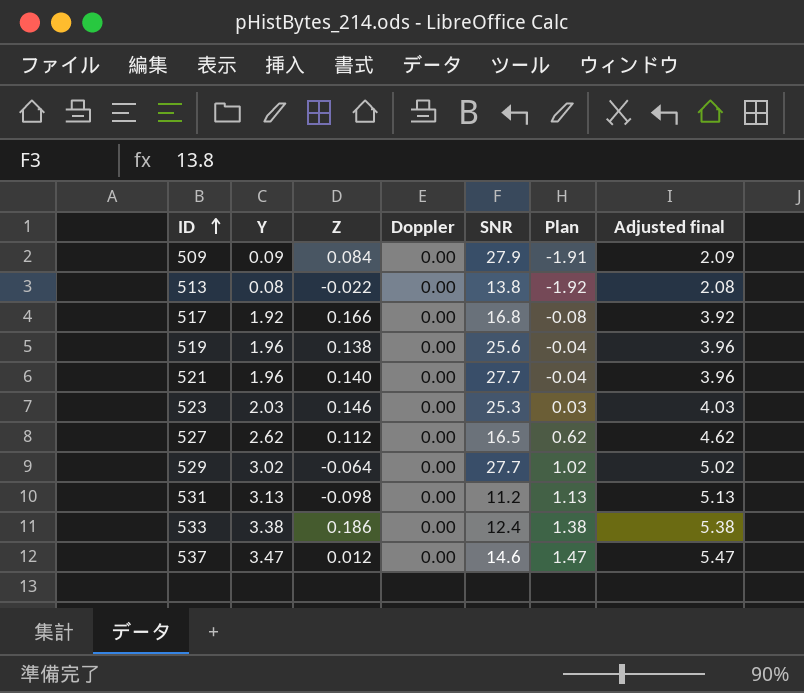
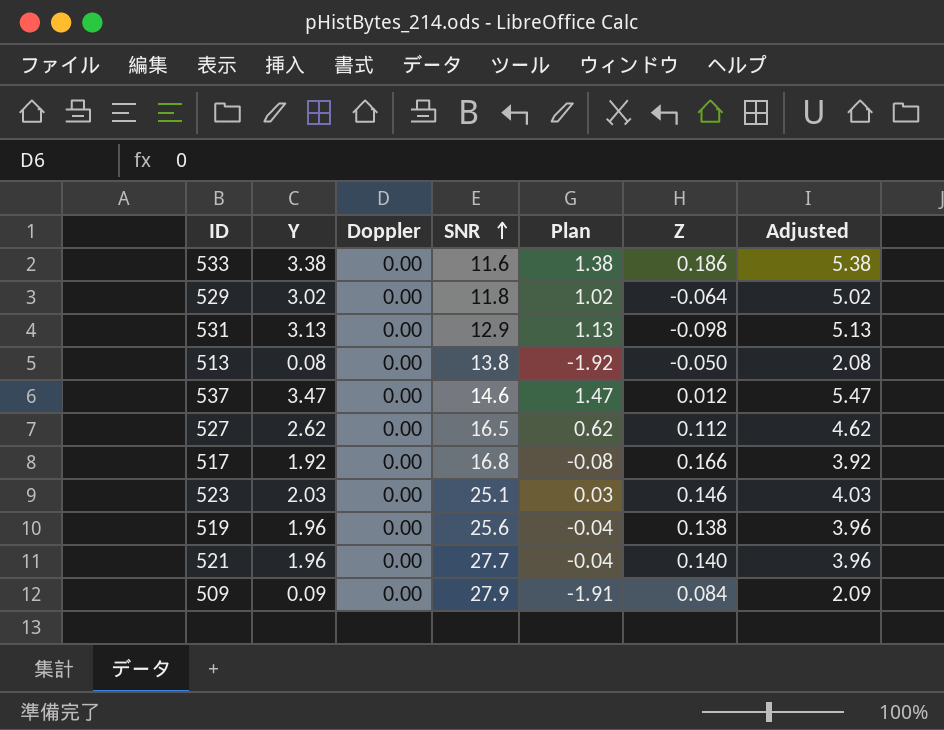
row order: ID ascending -> SNR ascending
column Z | position: 3 -> 6
column name: Adjusted final -> Adjusted
533 | SNR: 12.4 -> 11.6
529 | SNR: 27.7 -> 11.8
531 | SNR: 11.2 -> 12.9
513 | Z: -0.022 -> -0.050
523 | SNR: 25.3 -> 25.1

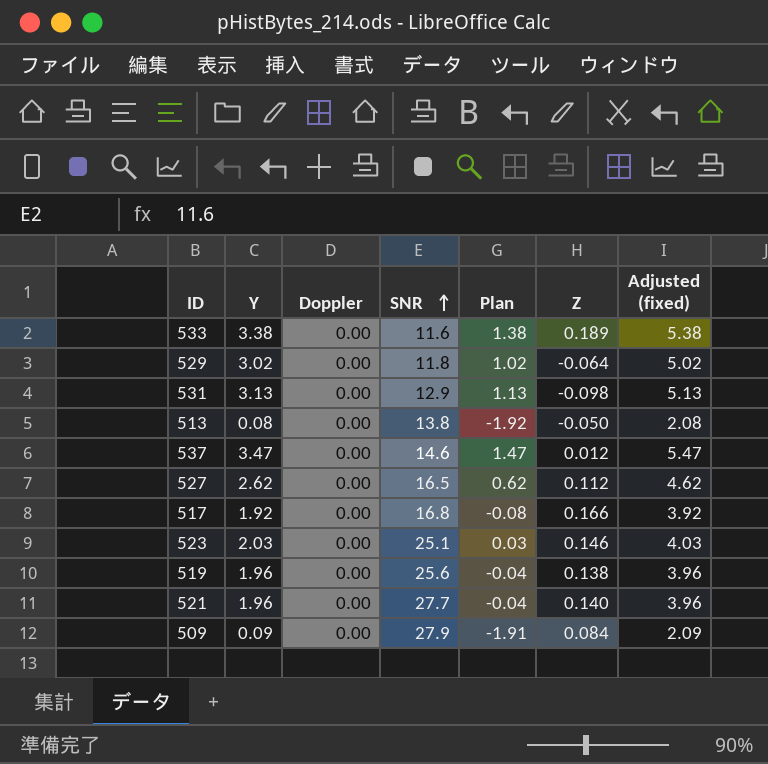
column name: Adjusted -> Adjusted (fixed)
533 | Z: 0.186 -> 0.189

